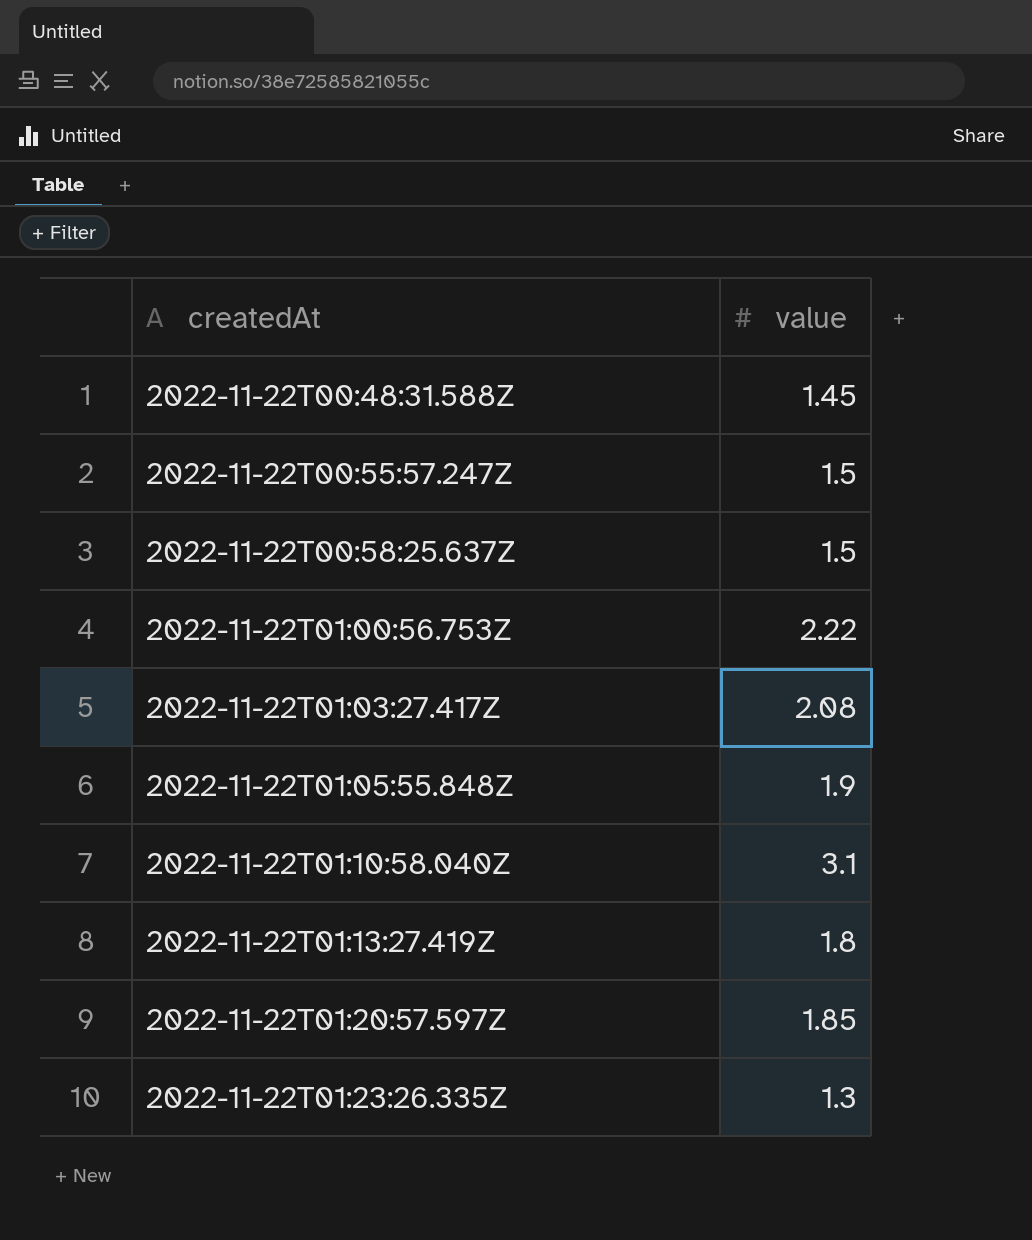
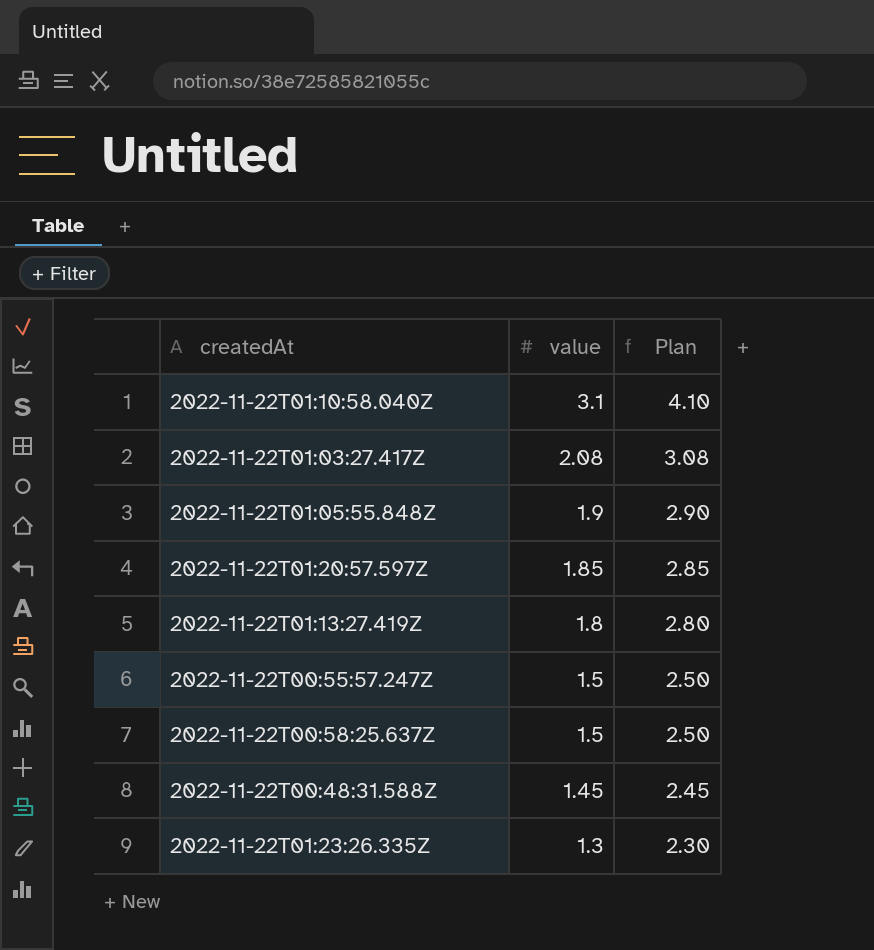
row order: createdAt ascending -> value descending
column Plan | formula: none -> [value] + 1
row 2022-11-22T01:00:56.753Z: 2.22 -> none

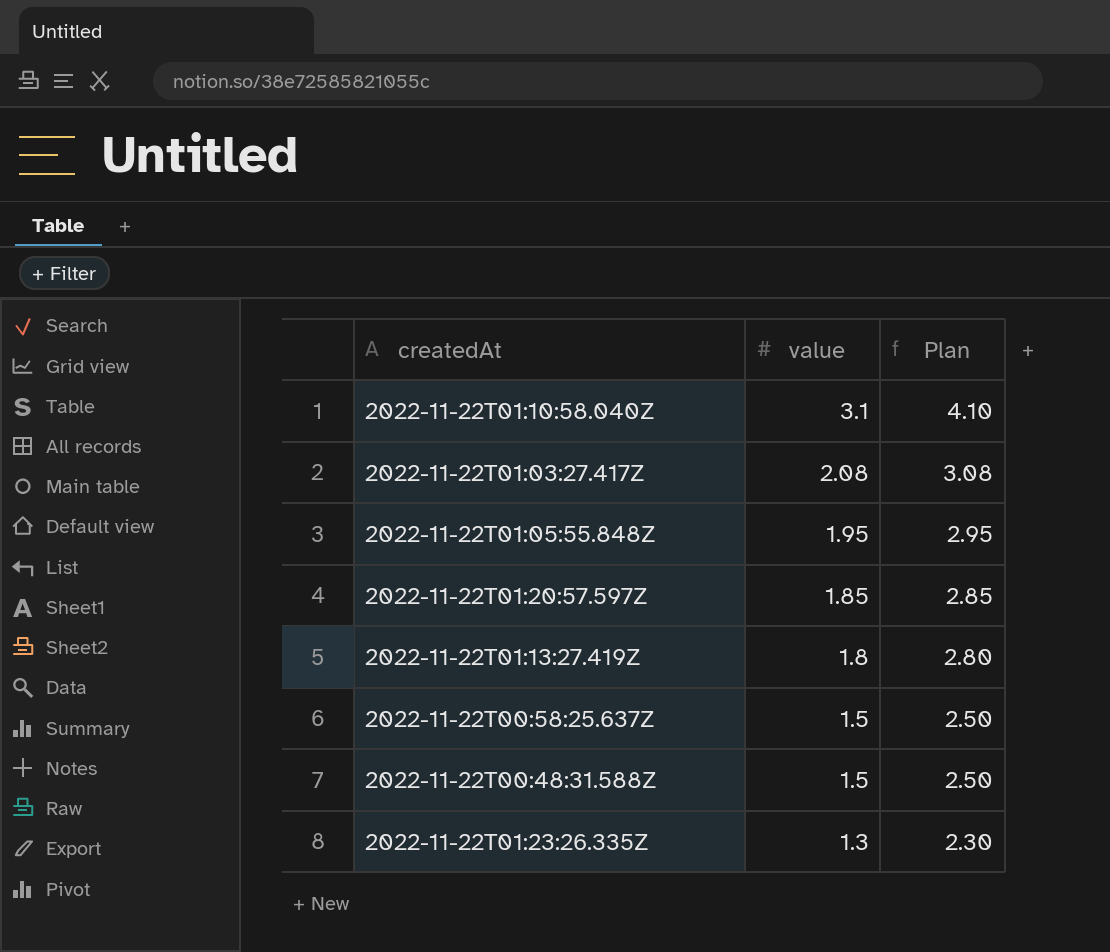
row 2022-11-22T00:55:57.247Z: 1.5 | 2.50 -> none
2022-11-22T01:05:55.848Z | value: 1.9 -> 1.95
2022-11-22T01:05:55.848Z | Plan: 2.90 -> 2.95
2022-11-22T00:48:31.588Z | value: 1.45 -> 1.5
2022-11-22T00:48:31.588Z | Plan: 2.45 -> 2.50

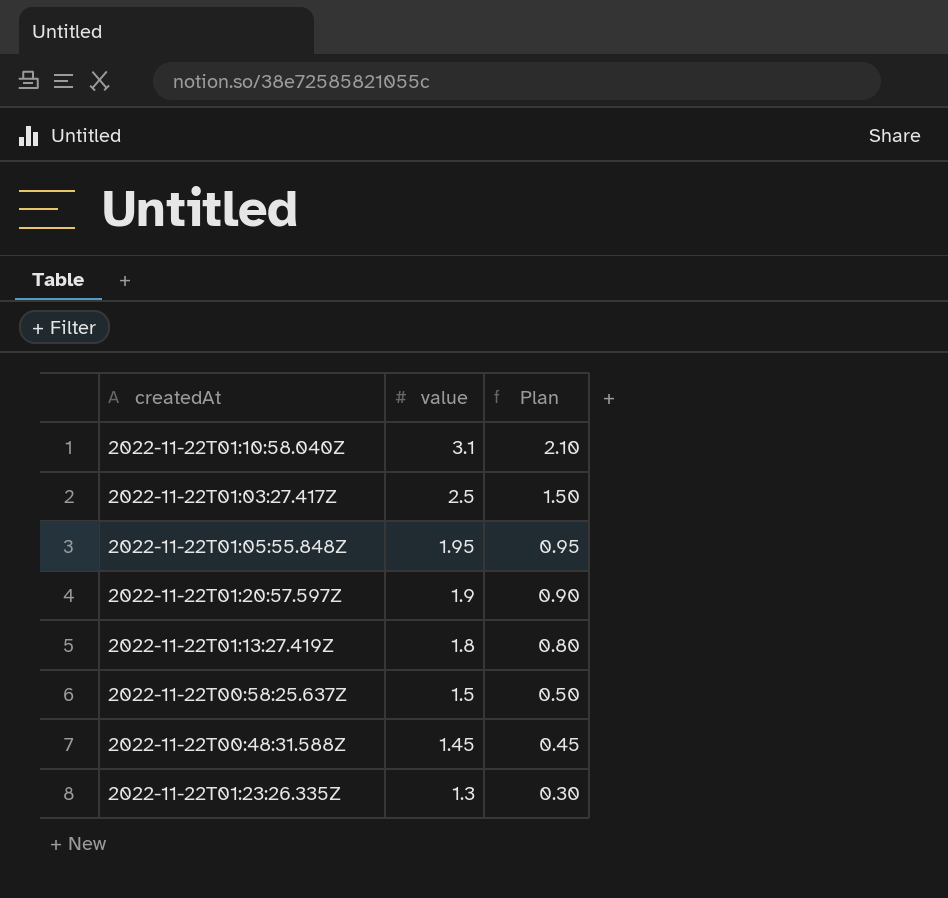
column Plan | formula: [value] + 1 -> [value] - 1
2022-11-22T01:03:27.417Z | value: 2.08 -> 2.5
2022-11-22T01:20:57.597Z | value: 1.85 -> 1.9
2022-11-22T00:48:31.588Z | value: 1.5 -> 1.45

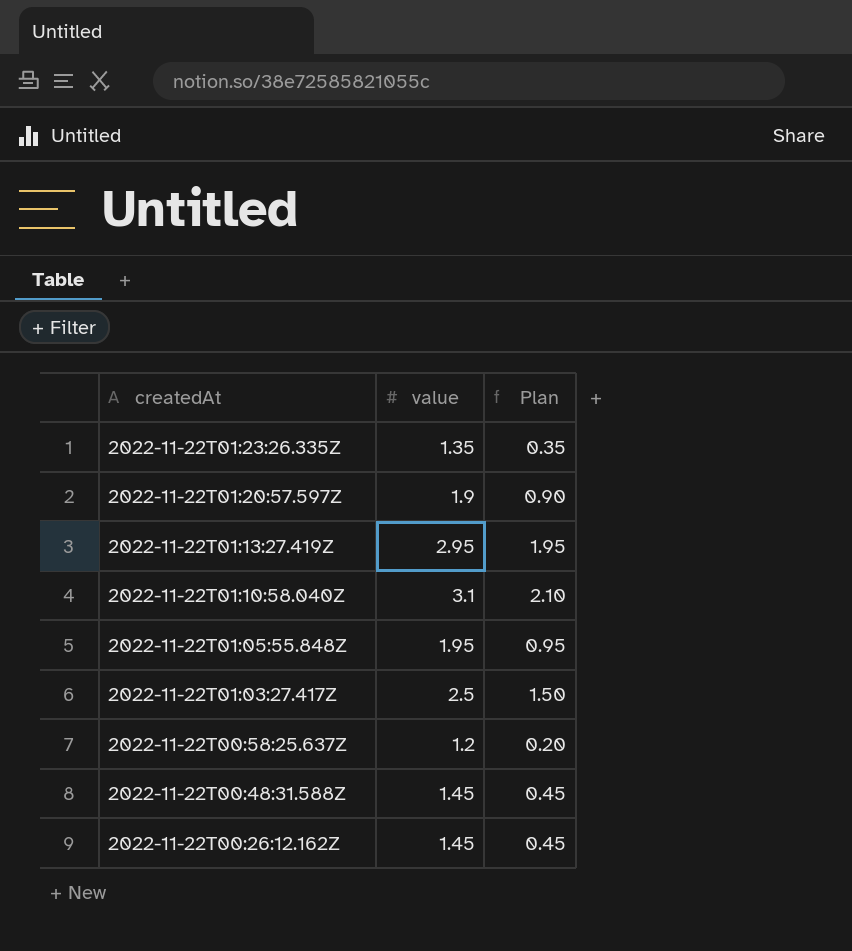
row order: value descending -> createdAt descending
2022-11-22T01:23:26.335Z | value: 1.3 -> 1.35
2022-11-22T01:23:26.335Z | Plan: 0.30 -> 0.35
2022-11-22T01:13:27.419Z | value: 1.8 -> 2.95
2022-11-22T01:13:27.419Z | Plan: 0.80 -> 1.95
2022-11-22T00:58:25.637Z | value: 1.5 -> 1.2
2022-11-22T00:58:25.637Z | Plan: 0.50 -> 0.20
row 2022-11-22T00:26:12.162Z: none -> 1.45 | 0.45

